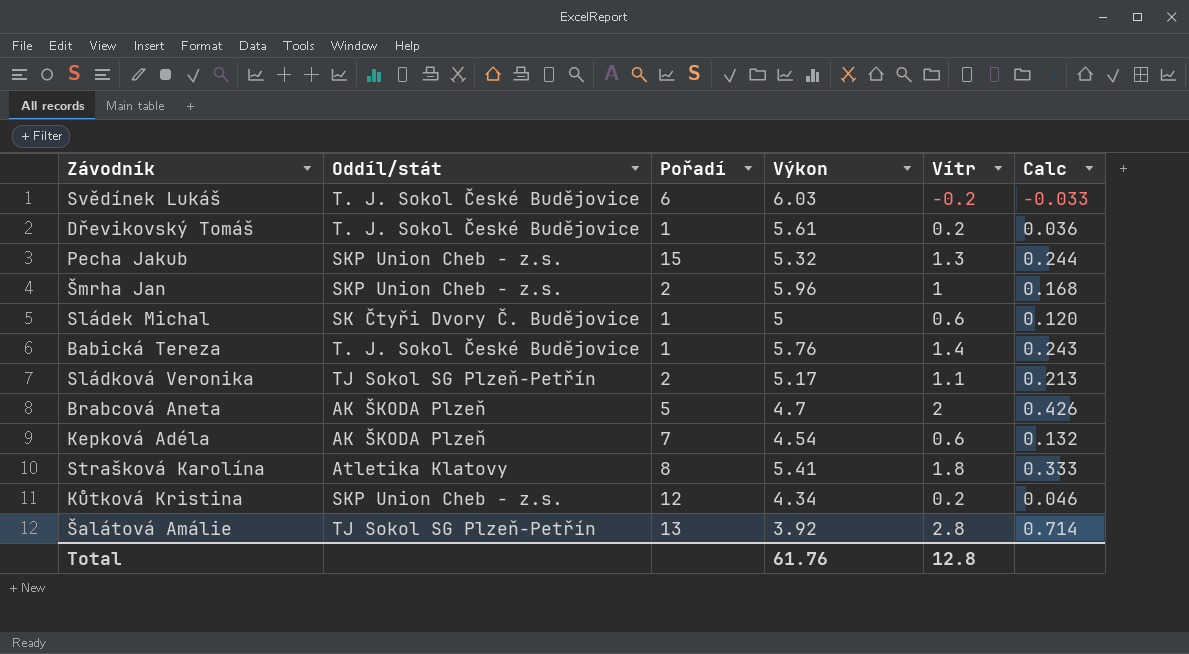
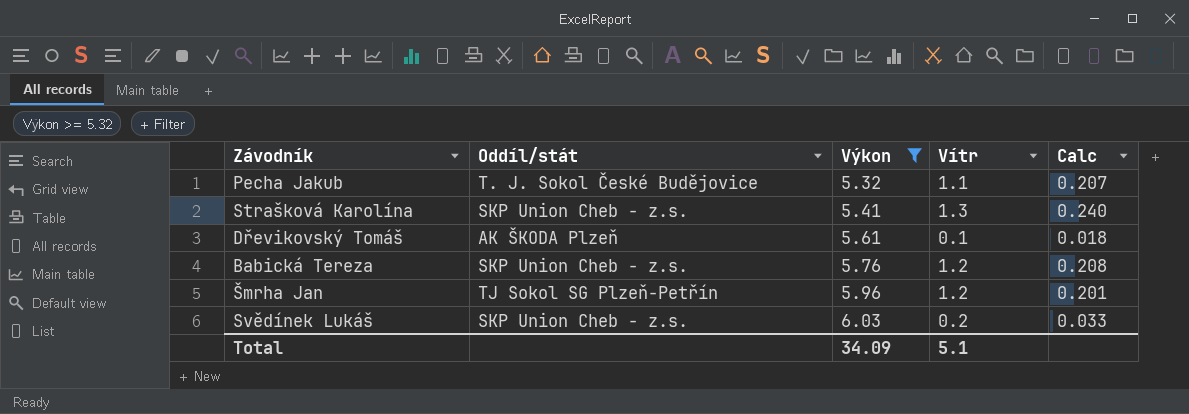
filter: none -> Výkon >= 5.32
row order: none -> Výkon ascending
column Pořadí | position: 3 -> none
Pecha Jakub | Oddíl/stát: SKP Union Cheb - z.s. -> T. J. Sokol České Budějovice
Pecha Jakub | Vítr: 1.3 -> 1.1
Pecha Jakub | Calc: 0.244 -> 0.207
Strašková Karolína | Oddíl/stát: Atletika Klatovy -> SKP Union Cheb - z.s.
Strašková Karolína | Vítr: 1.8 -> 1.3
Strašková Karolína | Calc: 0.333 -> 0.240
Dřevikovský Tomáš | Oddíl/stát: T. J. Sokol České Budějovice -> AK ŠKODA Plzeň
Dřevikovský Tomáš | Vítr: 0.2 -> 0.1
Dřevikovský Tomáš | Calc: 0.036 -> 0.018
Babická Tereza | Oddíl/stát: T. J. Sokol České Budějovice -> SKP Union Cheb - z.s.
Babická Tereza | Vítr: 1.4 -> 1.2
Babická Tereza | Calc: 0.243 -> 0.208
Šmrha Jan | Oddíl/stát: SKP Union Cheb - z.s. -> TJ Sokol SG Plzeň-Petřín
Šmrha Jan | Vítr: 1 -> 1.2
Šmrha Jan | Calc: 0.168 -> 0.201
Svědínek Lukáš | Oddíl/stát: T. J. Sokol České Budějovice -> SKP Union Cheb - z.s.
Svědínek Lukáš | Vítr: -0.2 -> 0.2
Svědínek Lukáš | Calc: -0.033 -> 0.033
Total | Výkon: 61.76 -> 34.09
Total | Vítr: 12.8 -> 5.1

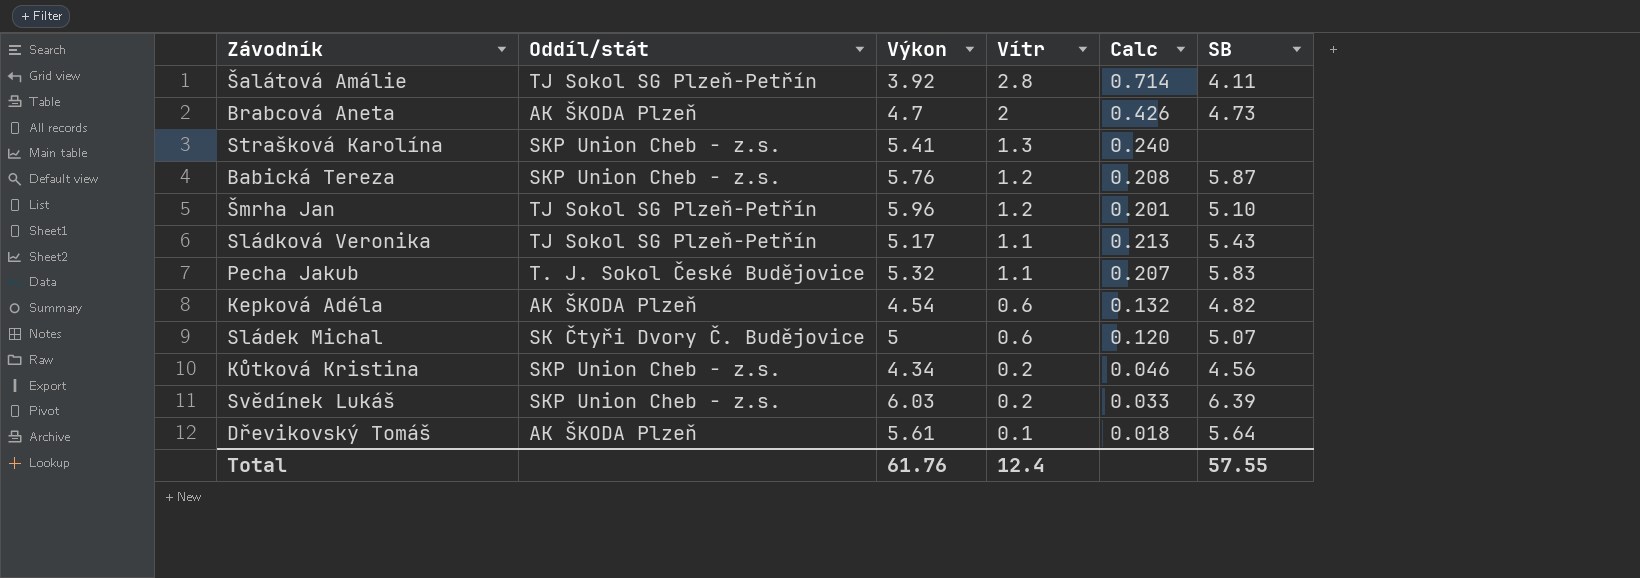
filter: Výkon >= 5.32 -> none
row order: Výkon ascending -> Vítr descending
column SB | position: none -> 6
Total | Výkon: 34.09 -> 61.76
Total | Vítr: 5.1 -> 12.4

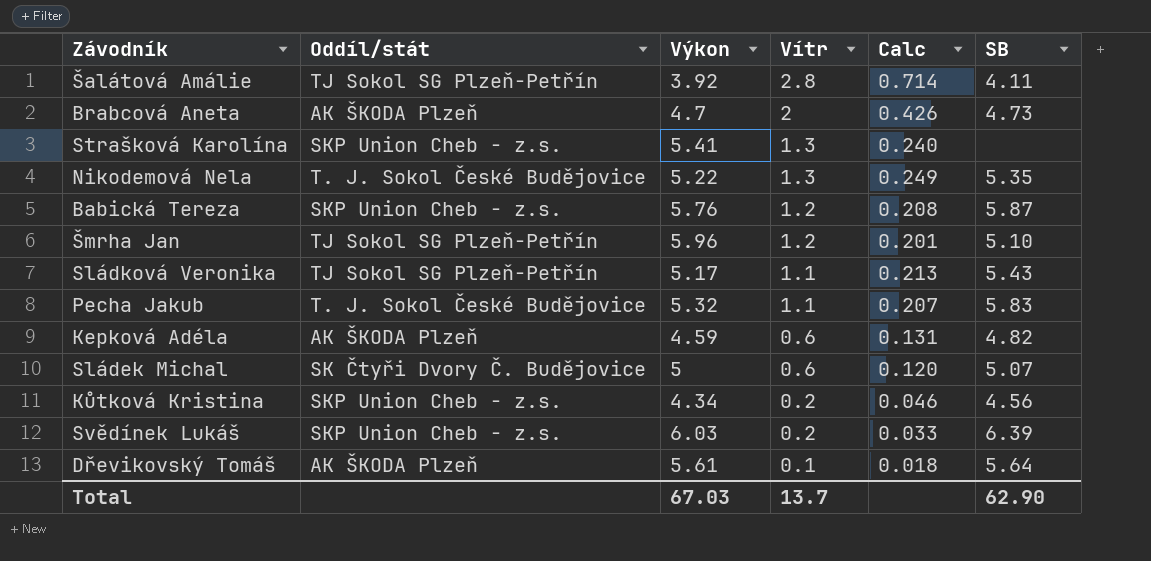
row Nikodemová Nela: none -> T. J. Sokol České Budějovice | 5.22 | 1.3 | 0.249 | 5.35
Kepková Adéla | Výkon: 4.54 -> 4.59
Kepková Adéla | Calc: 0.132 -> 0.131
Total | Výkon: 61.76 -> 67.03
Total | Vítr: 12.4 -> 13.7
Total | SB: 57.55 -> 62.90

